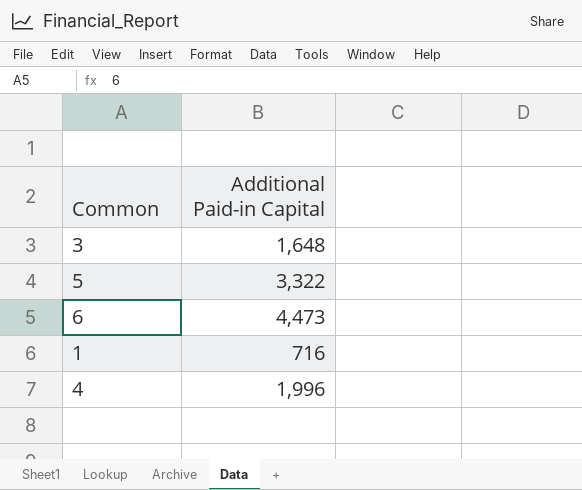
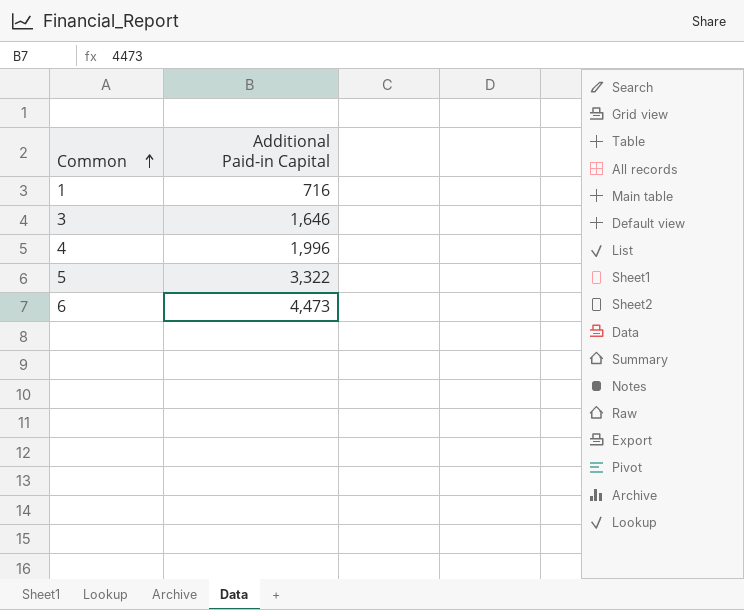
row order: none -> Common ascending
3 | Additional Paid-in Capital: 1,648 -> 1,646

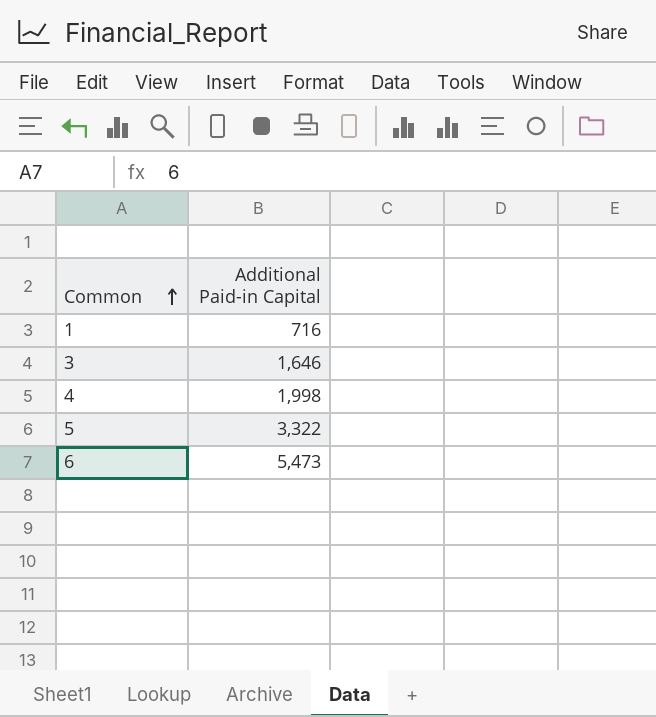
4 | Additional Paid-in Capital: 1,996 -> 1,998
6 | Additional Paid-in Capital: 4,473 -> 5,473

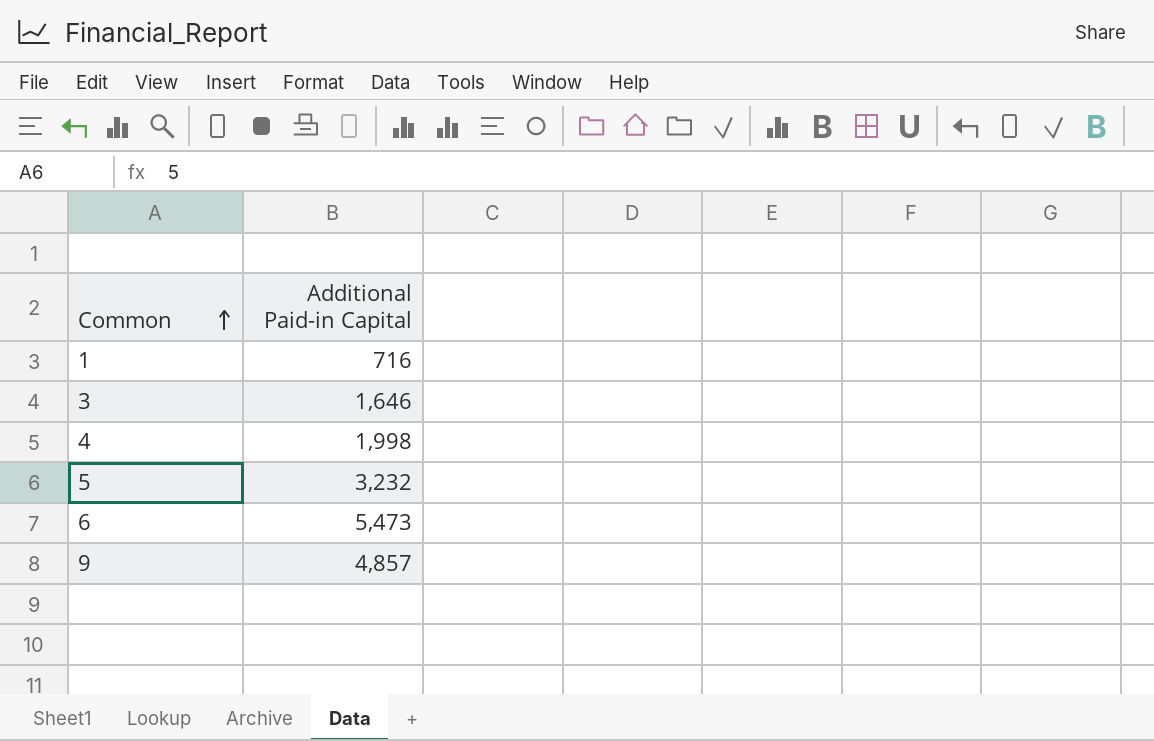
5 | Additional Paid-in Capital: 3,322 -> 3,232
row 9: none -> 4,857

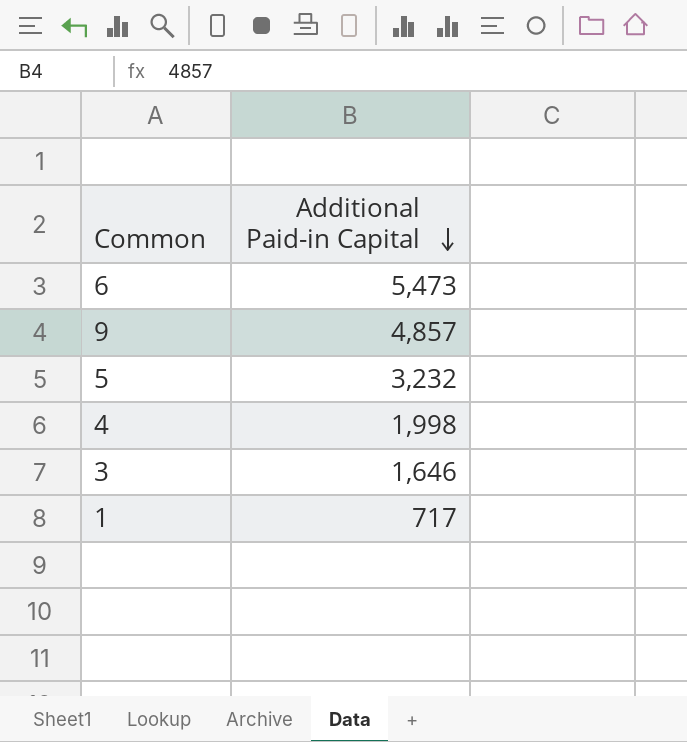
row order: Common ascending -> Additional Paid-in Capital descending
1 | Additional Paid-in Capital: 716 -> 717

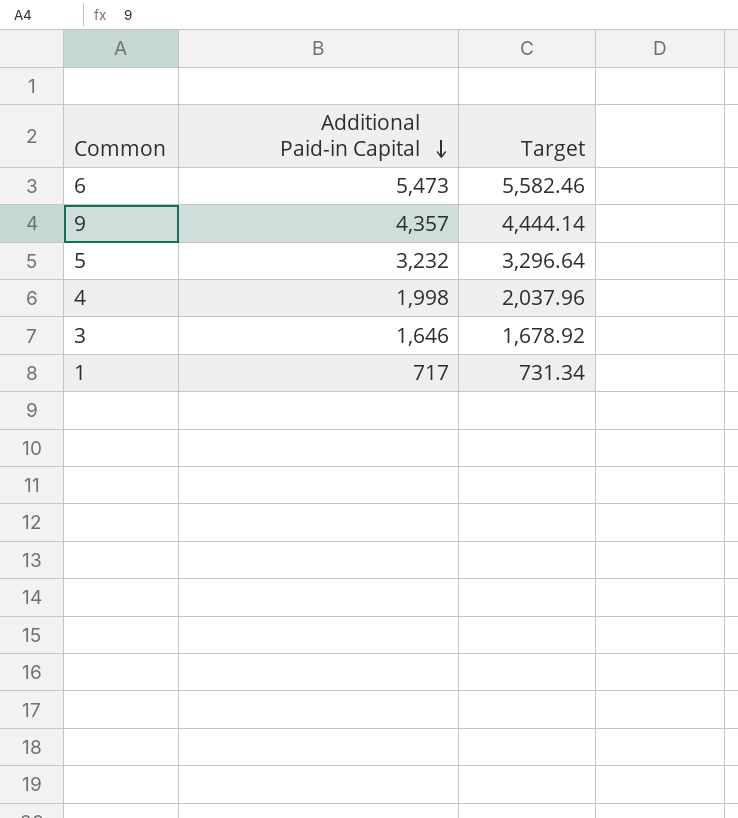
column Target | formula: none -> [Additional Paid-in Capital] * 1.02
9 | Additional Paid-in Capital: 4,857 -> 4,357

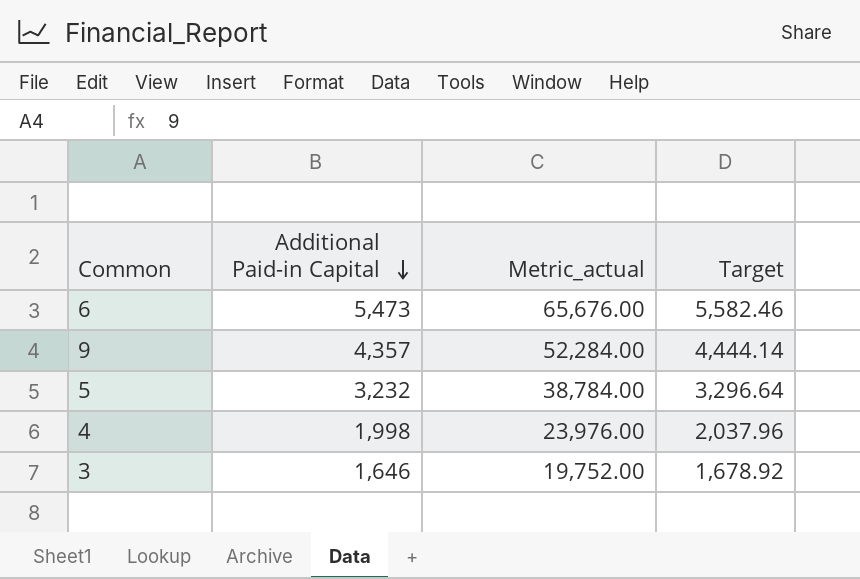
column Metric_actual | formula: none -> [Additional Paid-in Capital] * 12
row 1: 717 | 731.34 -> none

